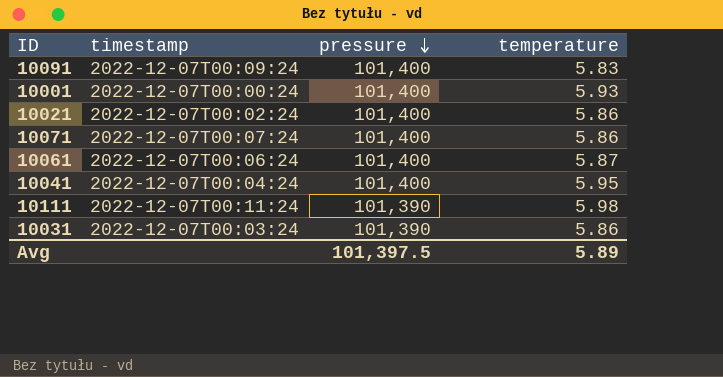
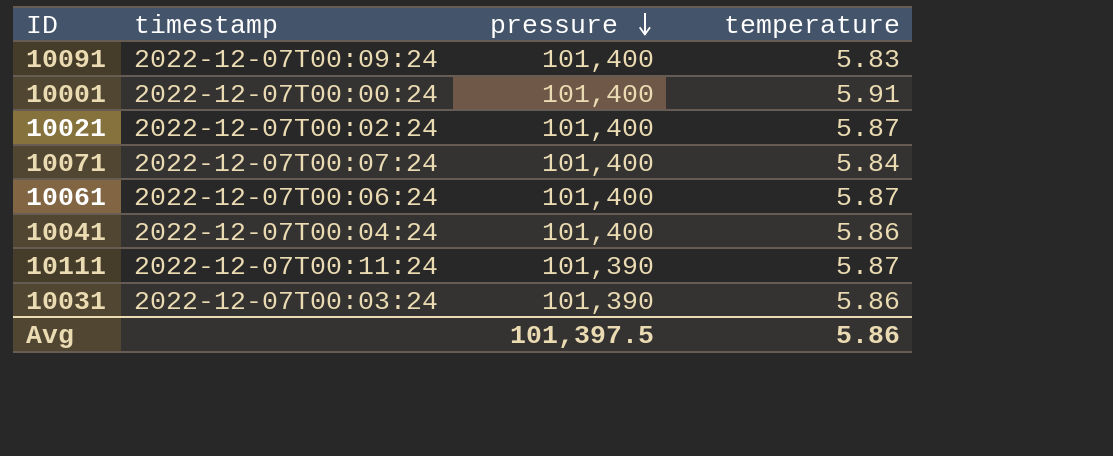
10001 | temperature: 5.93 -> 5.91
10021 | temperature: 5.86 -> 5.87
10071 | temperature: 5.86 -> 5.84
10041 | temperature: 5.95 -> 5.86
10111 | temperature: 5.98 -> 5.87
Avg | temperature: 5.89 -> 5.86

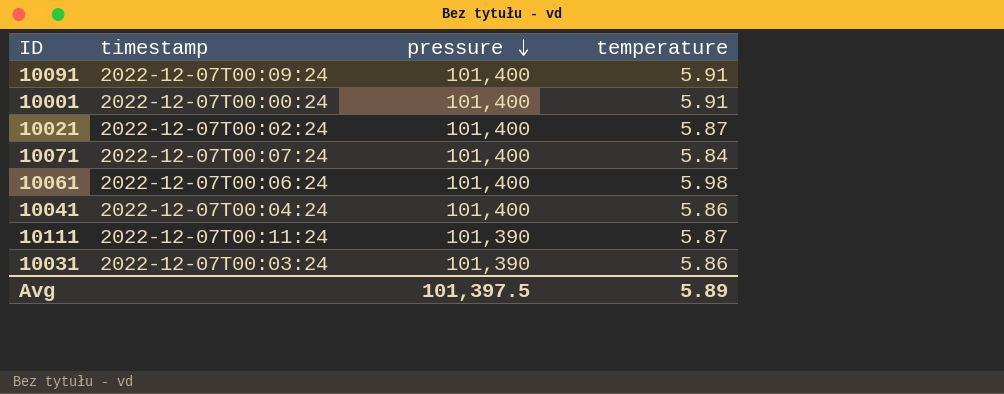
10091 | temperature: 5.83 -> 5.91
10061 | temperature: 5.87 -> 5.98
Avg | temperature: 5.86 -> 5.89

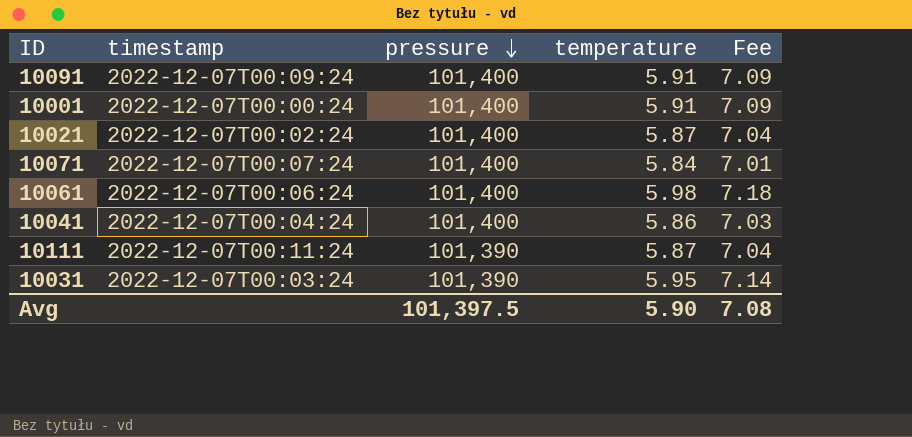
column Fee | formula: none -> [temperature] * 1.2
10031 | temperature: 5.86 -> 5.95
Avg | temperature: 5.89 -> 5.90

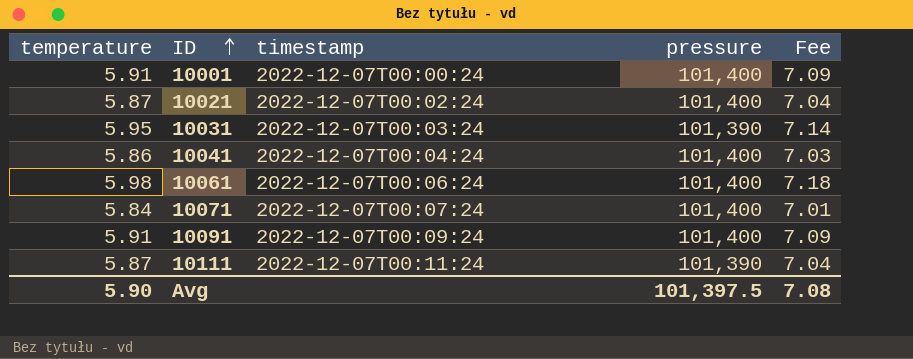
row order: pressure descending -> ID ascending
column temperature | position: 4 -> 1

